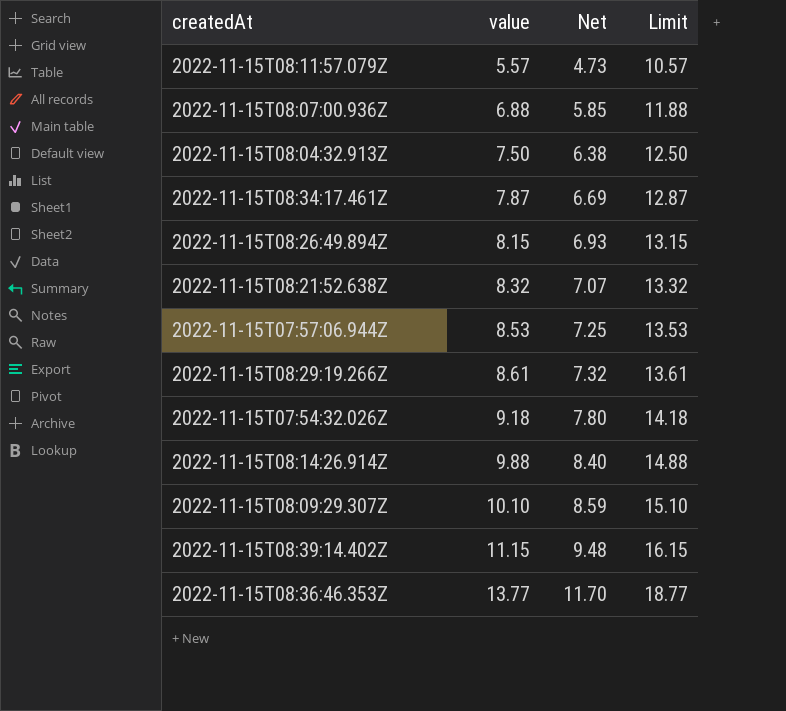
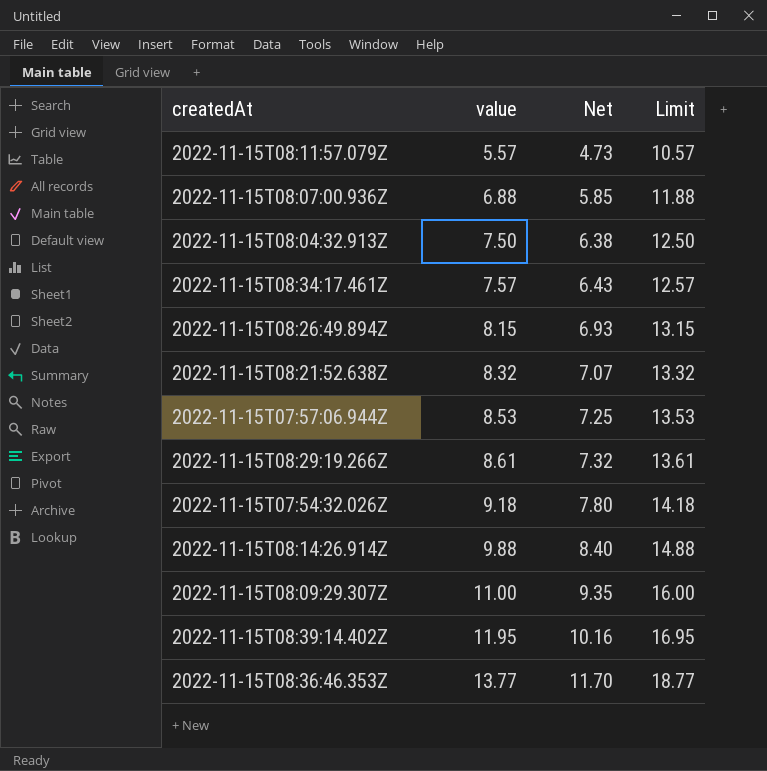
2022-11-15T08:34:17.461Z | value: 7.87 -> 7.57
2022-11-15T08:34:17.461Z | Net: 6.69 -> 6.43
2022-11-15T08:34:17.461Z | Limit: 12.87 -> 12.57
2022-11-15T08:09:29.307Z | value: 10.10 -> 11.00
2022-11-15T08:09:29.307Z | Net: 8.59 -> 9.35
2022-11-15T08:09:29.307Z | Limit: 15.10 -> 16.00
2022-11-15T08:39:14.402Z | value: 11.15 -> 11.95
2022-11-15T08:39:14.402Z | Net: 9.48 -> 10.16
2022-11-15T08:39:14.402Z | Limit: 16.15 -> 16.95

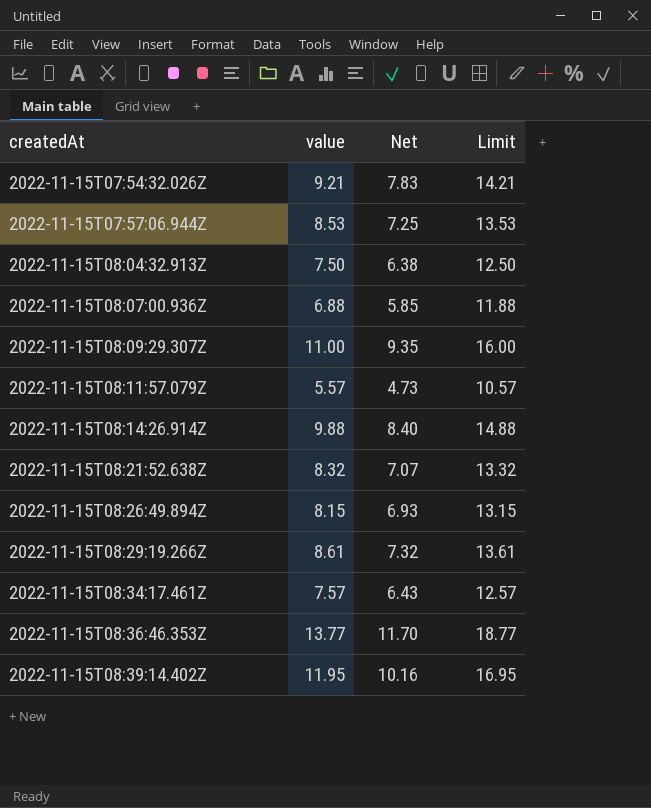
row order: value ascending -> createdAt ascending
2022-11-15T07:54:32.026Z | value: 9.18 -> 9.21
2022-11-15T07:54:32.026Z | Net: 7.80 -> 7.83
2022-11-15T07:54:32.026Z | Limit: 14.18 -> 14.21

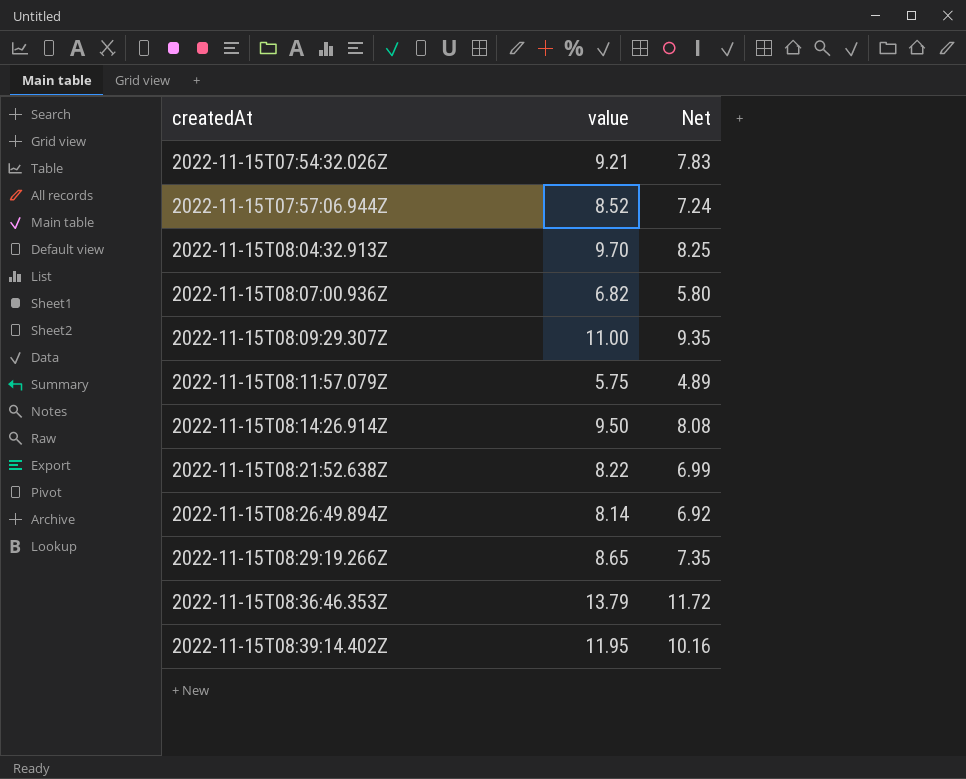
column Limit | formula: [value] + 5 -> none
row 2022-11-15T08:34:17.461Z: 7.57 | 6.43 | 12.57 -> none
2022-11-15T07:57:06.944Z | value: 8.53 -> 8.52
2022-11-15T07:57:06.944Z | Net: 7.25 -> 7.24
2022-11-15T08:04:32.913Z | value: 7.50 -> 9.70
2022-11-15T08:04:32.913Z | Net: 6.38 -> 8.25
2022-11-15T08:07:00.936Z | value: 6.88 -> 6.82
2022-11-15T08:07:00.936Z | Net: 5.85 -> 5.80
2022-11-15T08:11:57.079Z | value: 5.57 -> 5.75
2022-11-15T08:11:57.079Z | Net: 4.73 -> 4.89
2022-11-15T08:14:26.914Z | value: 9.88 -> 9.50
2022-11-15T08:14:26.914Z | Net: 8.40 -> 8.08
2022-11-15T08:21:52.638Z | value: 8.32 -> 8.22
2022-11-15T08:21:52.638Z | Net: 7.07 -> 6.99
2022-11-15T08:26:49.894Z | value: 8.15 -> 8.14
2022-11-15T08:26:49.894Z | Net: 6.93 -> 6.92
2022-11-15T08:29:19.266Z | value: 8.61 -> 8.65
2022-11-15T08:29:19.266Z | Net: 7.32 -> 7.35
2022-11-15T08:36:46.353Z | value: 13.77 -> 13.79
2022-11-15T08:36:46.353Z | Net: 11.70 -> 11.72

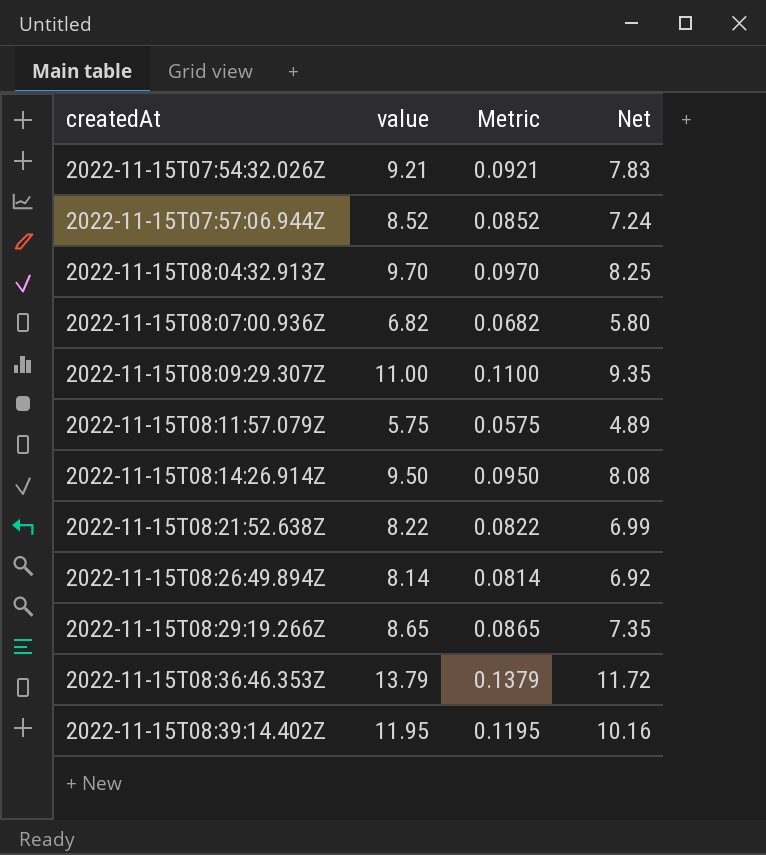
column Metric | formula: none -> [value] * 0.01

